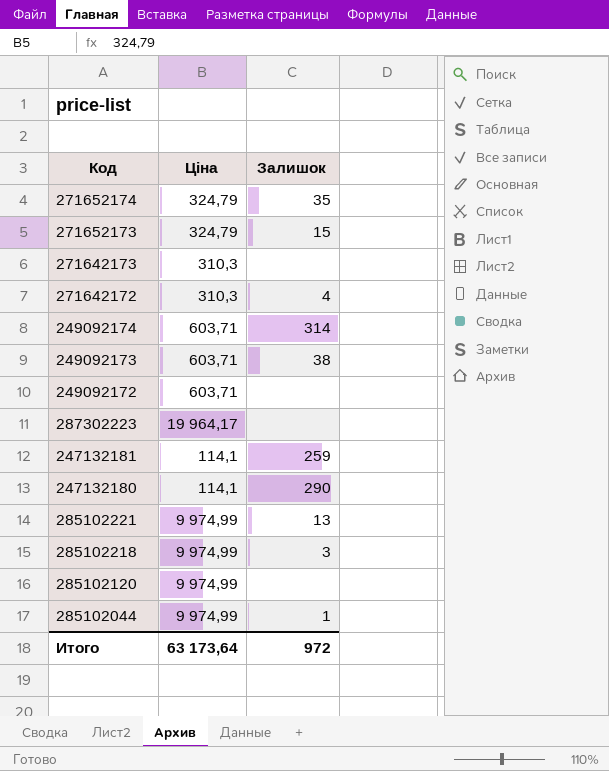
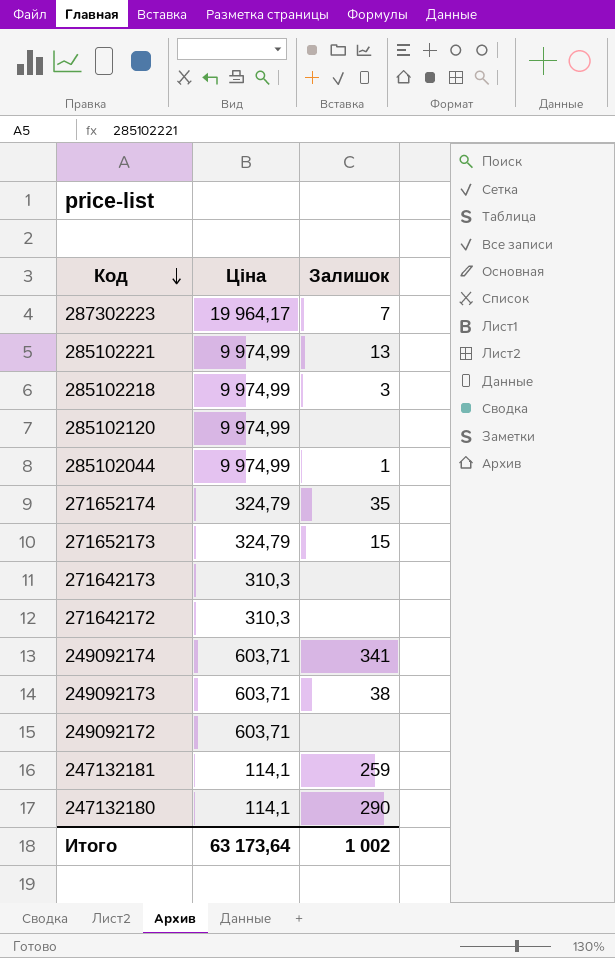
row order: none -> Код descending
287302223 | Залишок: none -> 7
271642172 | Залишок: 4 -> none
249092174 | Залишок: 314 -> 341
Итого | Залишок: 972 -> 1 002

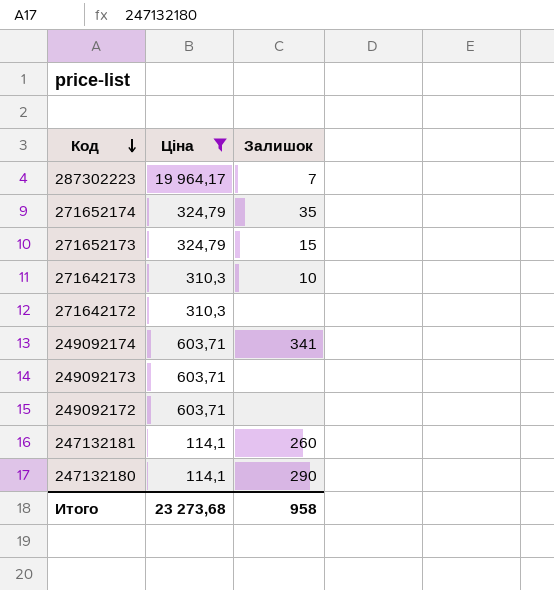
filter: none -> Ціна != 9 974,99
271642173 | Залишок: none -> 10
249092173 | Залишок: 38 -> none
247132181 | Залишок: 259 -> 260
Итого | Ціна: 63 173,64 -> 23 273,68
Итого | Залишок: 1 002 -> 958

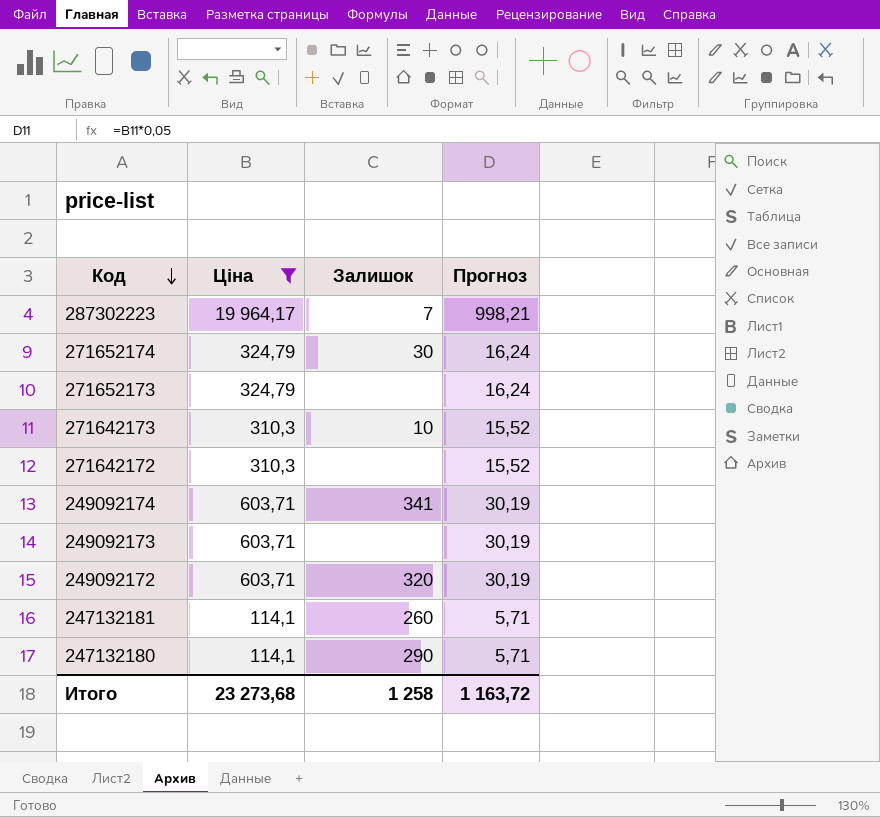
column Прогноз | formula: none -> [Ціна] * 0,05
271652174 | Залишок: 35 -> 30
271652173 | Залишок: 15 -> none
249092172 | Залишок: none -> 320
Итого | Залишок: 958 -> 1 258

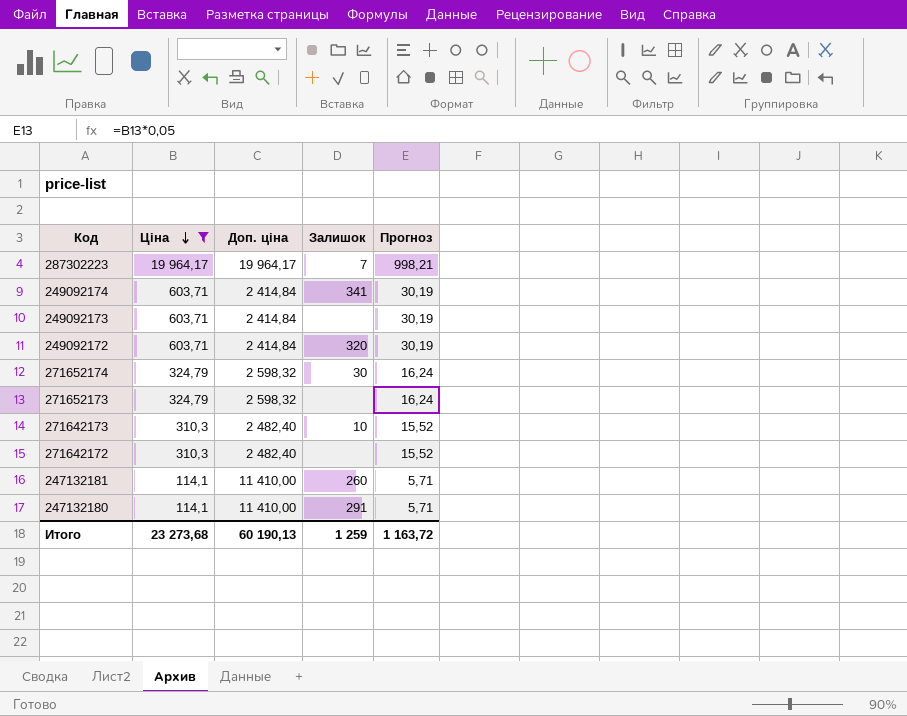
row order: Код descending -> Ціна descending
column Доп. ціна | position: none -> 3
247132180 | Залишок: 290 -> 291
Итого | Залишок: 1 258 -> 1 259

